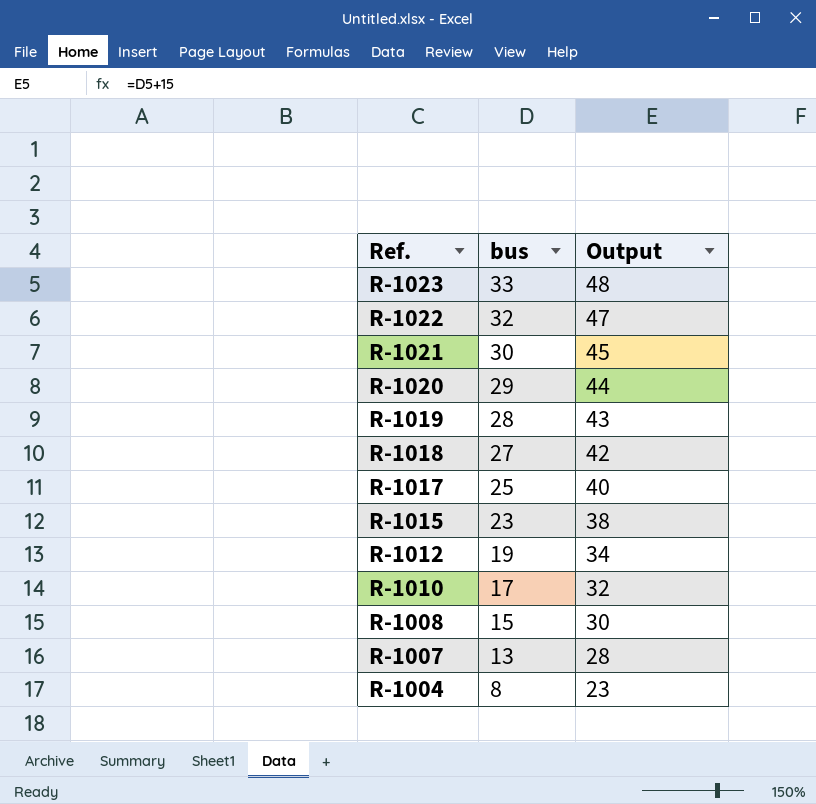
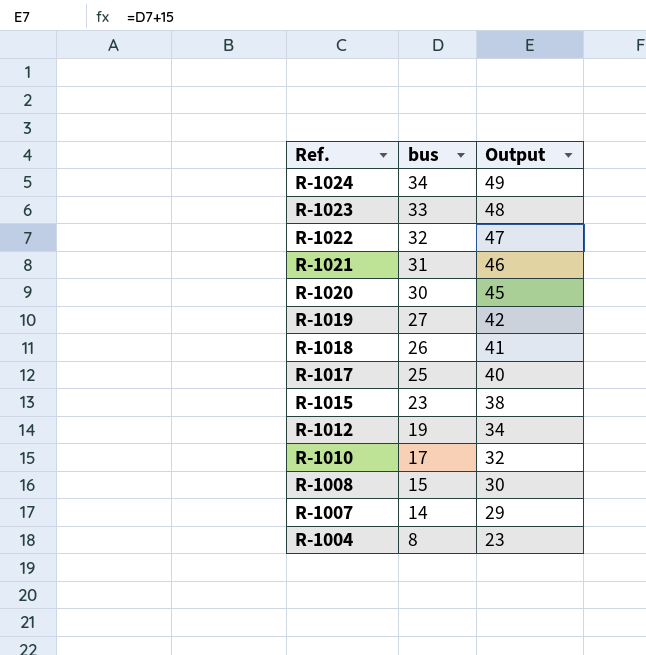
row R-1024: none -> 34 | 49
R-1021 | bus: 30 -> 31
R-1021 | Output: 45 -> 46
R-1020 | bus: 29 -> 30
R-1020 | Output: 44 -> 45
R-1019 | bus: 28 -> 27
R-1019 | Output: 43 -> 42
R-1018 | bus: 27 -> 26
R-1018 | Output: 42 -> 41
R-1007 | bus: 13 -> 14
R-1007 | Output: 28 -> 29

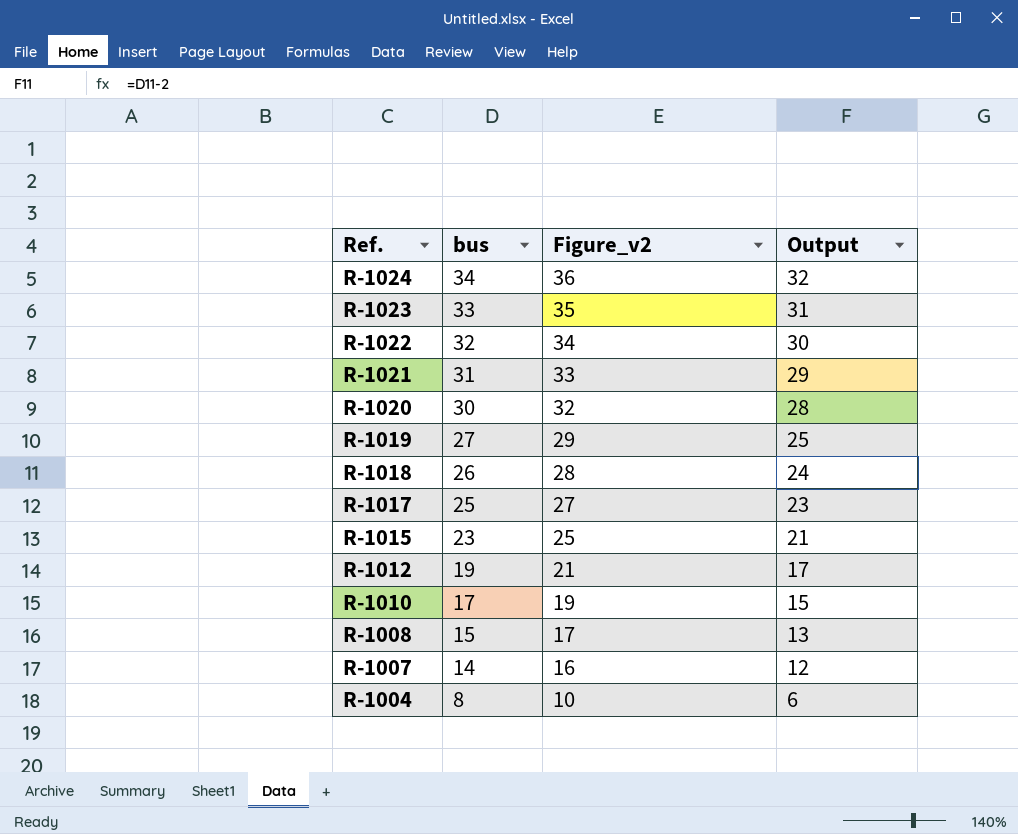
column Figure_v2 | formula: none -> [bus] + 2
column Output | formula: [bus] + 15 -> [bus] - 2

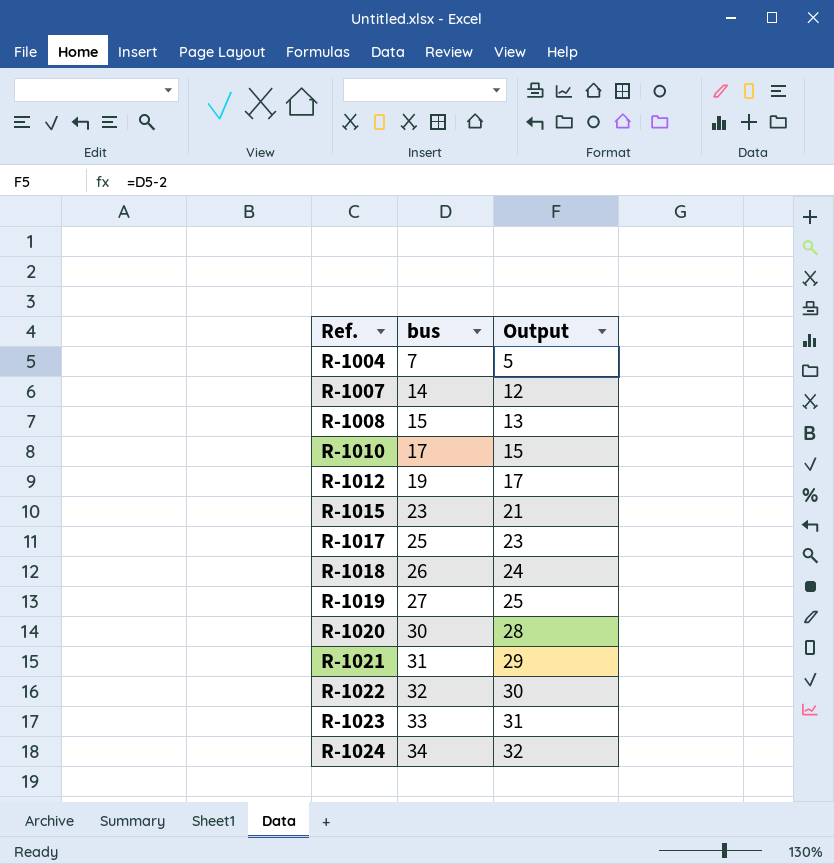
row order: Ref. descending -> Ref. ascending
column Figure_v2 | formula: [bus] + 2 -> none
R-1004 | bus: 8 -> 7
R-1004 | Output: 6 -> 5

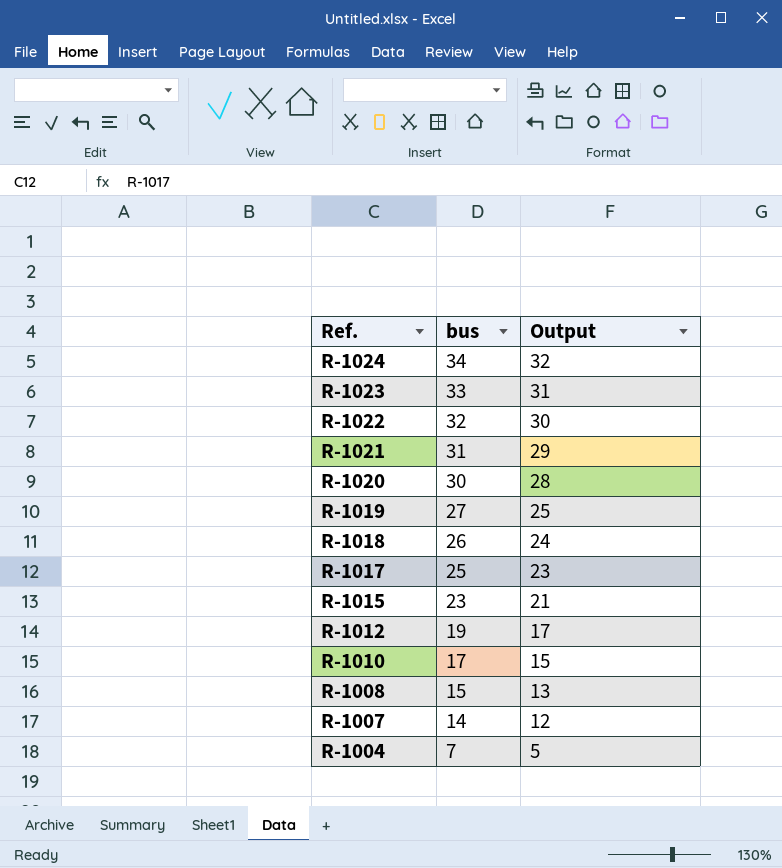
row order: Ref. ascending -> Ref. descending

